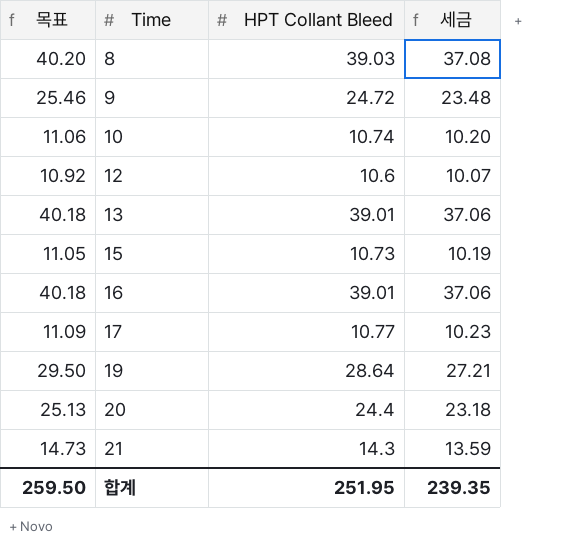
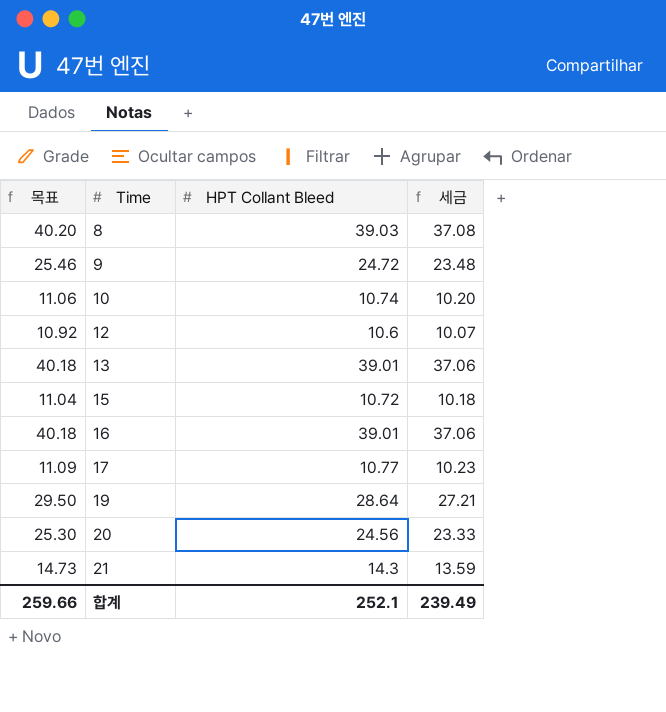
15 | 목표: 11.05 -> 11.04
15 | HPT Collant Bleed: 10.73 -> 10.72
15 | 세금: 10.19 -> 10.18
20 | 목표: 25.13 -> 25.30
20 | HPT Collant Bleed: 24.4 -> 24.56
20 | 세금: 23.18 -> 23.33
합계 | 목표: 259.50 -> 259.66
합계 | HPT Collant Bleed: 251.95 -> 252.1
합계 | 세금: 239.35 -> 239.49

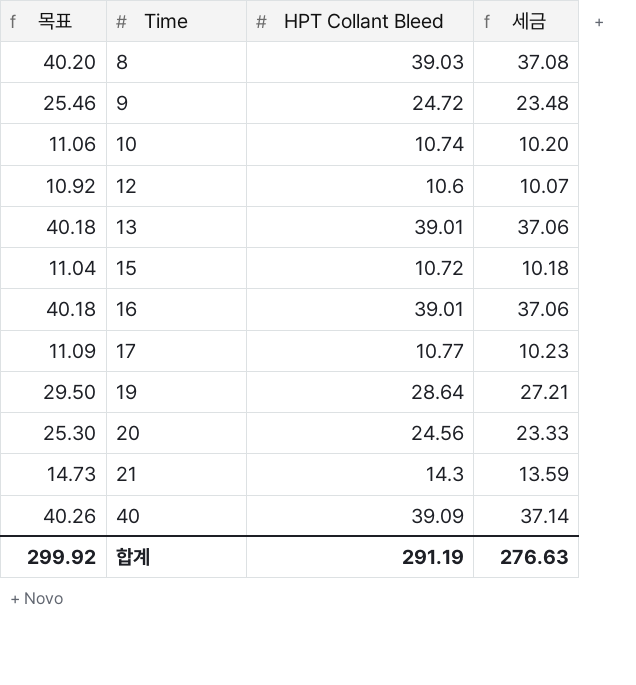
row 40: none -> 40.26 | 39.09 | 37.14
합계 | 목표: 259.66 -> 299.92
합계 | HPT Collant Bleed: 252.1 -> 291.19
합계 | 세금: 239.49 -> 276.63

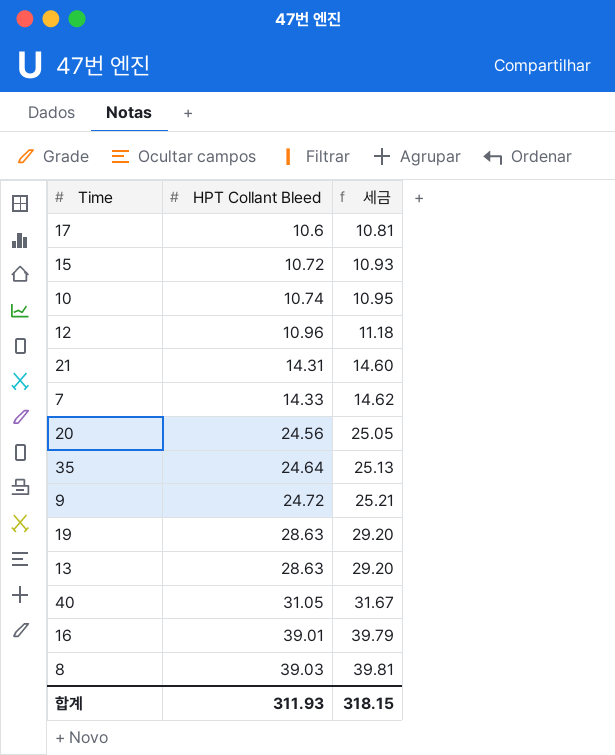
row order: Time ascending -> HPT Collant Bleed ascending
column 목표 | formula: [HPT Collant Bleed] * 1.03 -> none
column 세금 | formula: [HPT Collant Bleed] * 0.95 -> [HPT Collant Bleed] * 1.02
17 | HPT Collant Bleed: 10.77 -> 10.6
12 | HPT Collant Bleed: 10.6 -> 10.96
21 | HPT Collant Bleed: 14.3 -> 14.31
row 7: none -> 14.33 | 14.62
row 35: none -> 24.64 | 25.13
19 | HPT Collant Bleed: 28.64 -> 28.63
13 | HPT Collant Bleed: 39.01 -> 28.63
40 | HPT Collant Bleed: 39.09 -> 31.05
합계 | HPT Collant Bleed: 291.19 -> 311.93
합계 | 세금: 276.63 -> 318.15

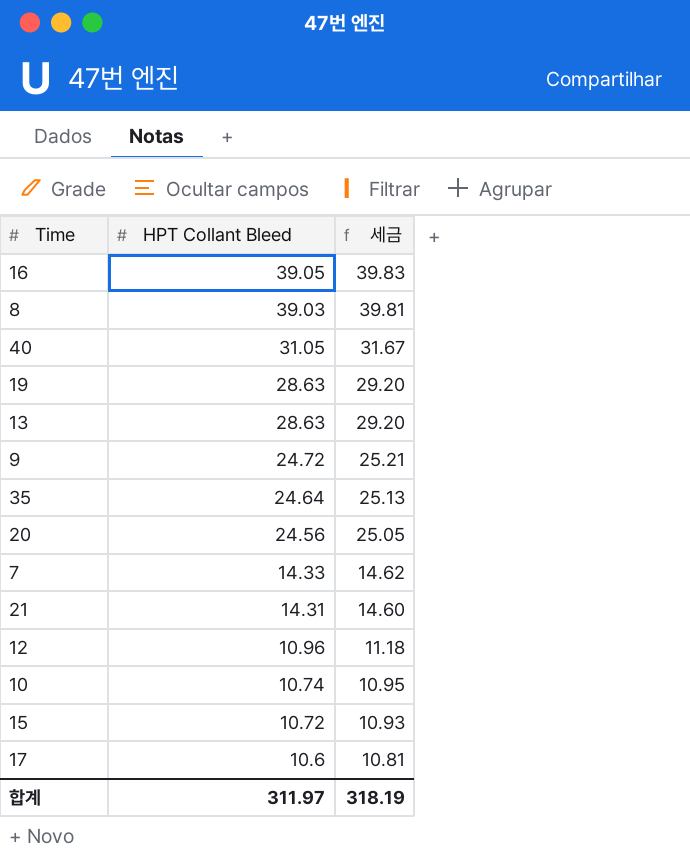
row order: HPT Collant Bleed ascending -> HPT Collant Bleed descending
16 | HPT Collant Bleed: 39.01 -> 39.05
16 | 세금: 39.79 -> 39.83
합계 | HPT Collant Bleed: 311.93 -> 311.97
합계 | 세금: 318.15 -> 318.19

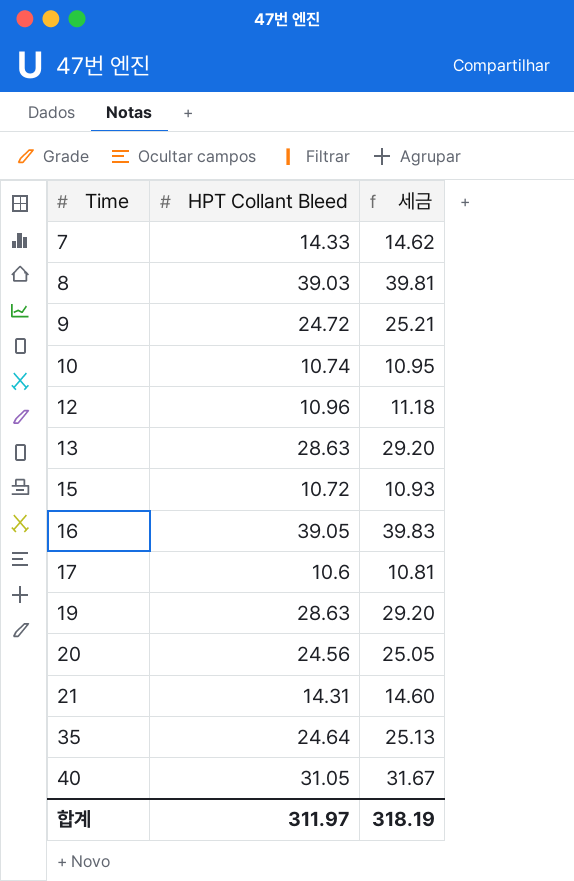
row order: HPT Collant Bleed descending -> Time ascending

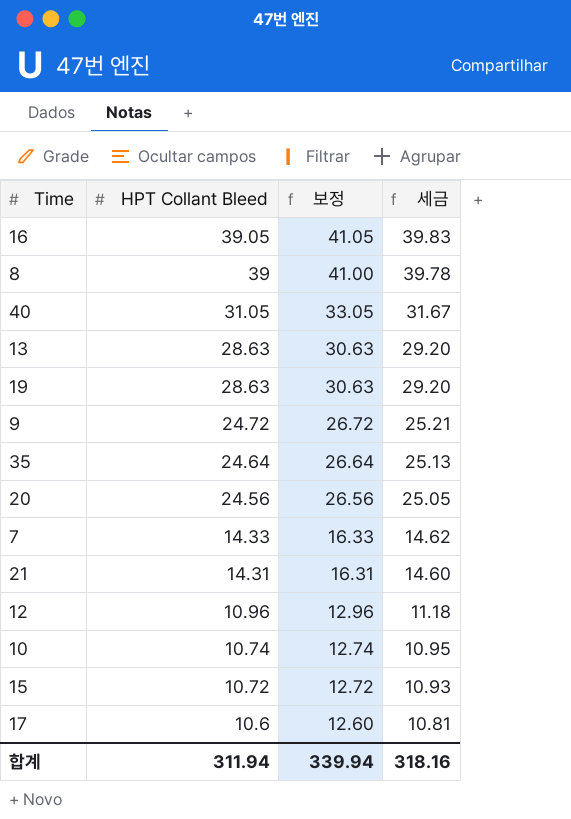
row order: Time ascending -> HPT Collant Bleed descending
column 보정 | formula: none -> [HPT Collant Bleed] + 2
8 | HPT Collant Bleed: 39.03 -> 39
8 | 세금: 39.81 -> 39.78
합계 | HPT Collant Bleed: 311.97 -> 311.94
합계 | 세금: 318.19 -> 318.16

